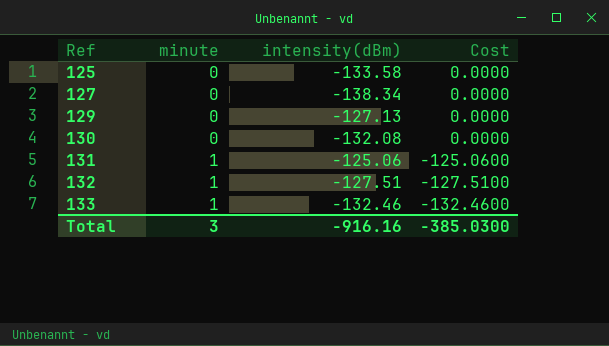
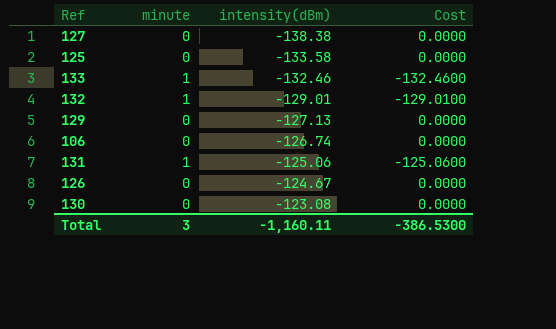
row order: Ref ascending -> intensity(dBm) ascending
127 | intensity(dBm): -138.34 -> -138.38
132 | intensity(dBm): -127.51 -> -129.01
132 | Cost: -127.5100 -> -129.0100
row 106: none -> 0 | -126.74 | 0.0000
row 126: none -> 0 | -124.67 | 0.0000
130 | intensity(dBm): -132.08 -> -123.08
Total | intensity(dBm): -916.16 -> -1,160.11
Total | Cost: -385.0300 -> -386.5300

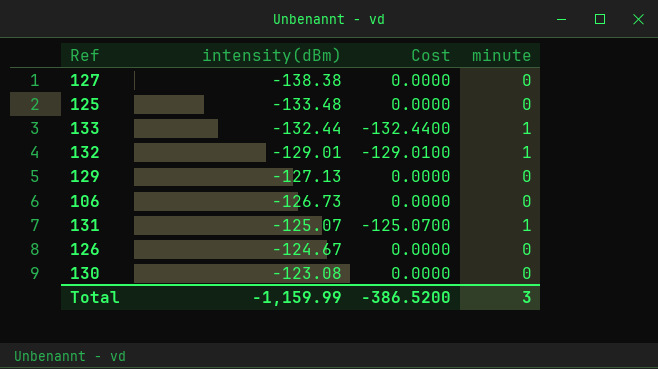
column minute | position: 2 -> 4
125 | intensity(dBm): -133.58 -> -133.48
133 | intensity(dBm): -132.46 -> -132.44
133 | Cost: -132.4600 -> -132.4400
106 | intensity(dBm): -126.74 -> -126.73
131 | intensity(dBm): -125.06 -> -125.07
131 | Cost: -125.0600 -> -125.0700
Total | intensity(dBm): -1,160.11 -> -1,159.99
Total | Cost: -386.5300 -> -386.5200

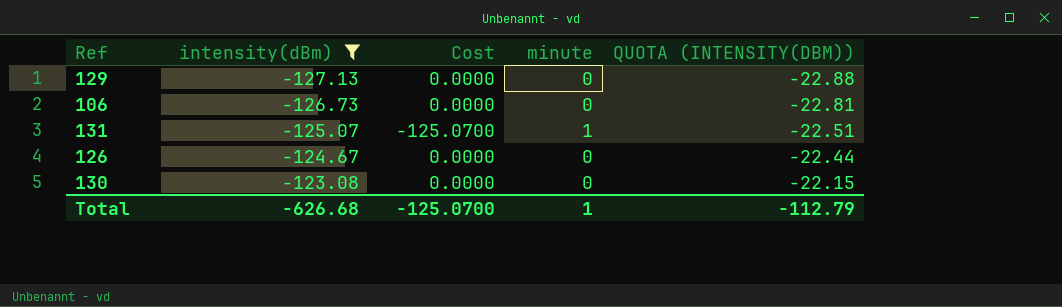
filter: none -> intensity(dBm) >= -127.13
column QUOTA (INTENSITY(DBM)) | formula: none -> [intensity(dBm)] * 0.18
Total | intensity(dBm): -1,159.99 -> -626.68
Total | Cost: -386.5200 -> -125.0700
Total | minute: 3 -> 1

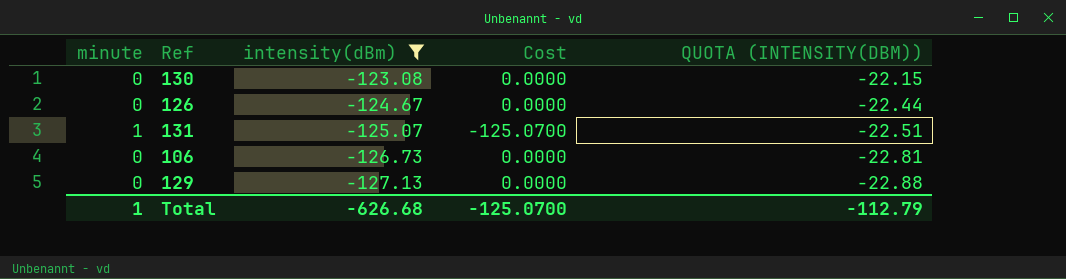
row order: intensity(dBm) ascending -> intensity(dBm) descending
column minute | position: 4 -> 1

